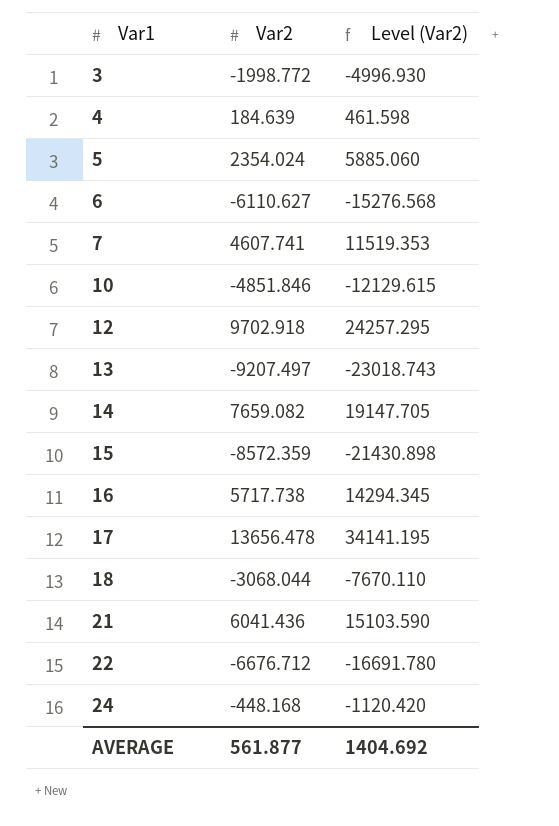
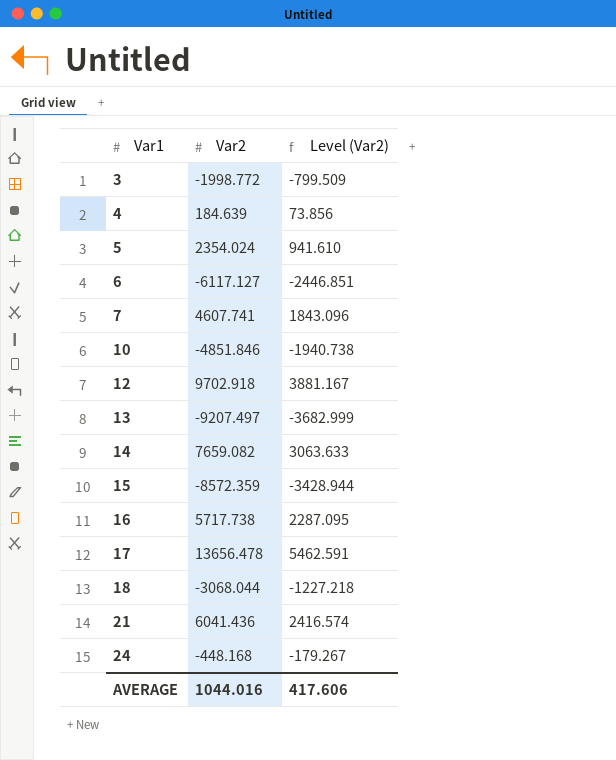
column Level (Var2) | formula: [Var2] * 2.5 -> [Var2] * 0.4
row 22: -6676.712 | -16691.780 -> none
6 | Var2: -6110.627 -> -6117.127
AVERAGE | Var2: 561.877 -> 1044.016
AVERAGE | Level (Var2): 1404.692 -> 417.606

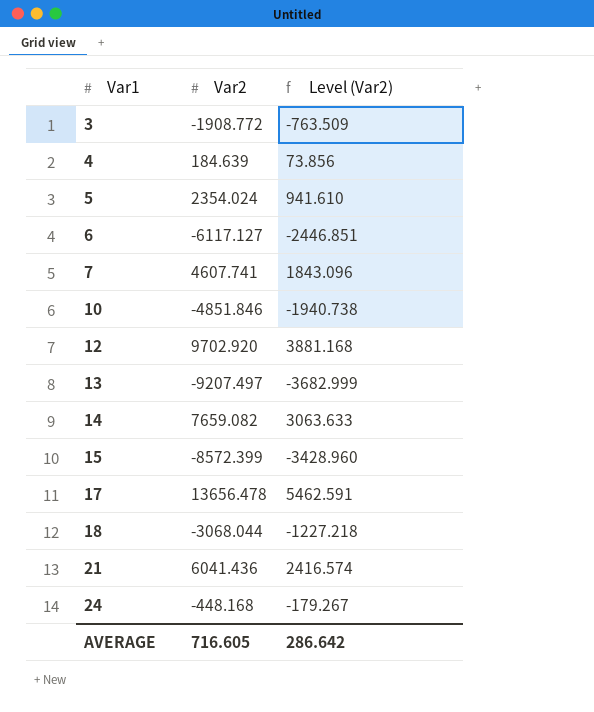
row 16: 5717.738 | 2287.095 -> none
3 | Var2: -1998.772 -> -1908.772
3 | Level (Var2): -799.509 -> -763.509
12 | Var2: 9702.918 -> 9702.920
12 | Level (Var2): 3881.167 -> 3881.168
15 | Var2: -8572.359 -> -8572.399
15 | Level (Var2): -3428.944 -> -3428.960
AVERAGE | Var2: 1044.016 -> 716.605
AVERAGE | Level (Var2): 417.606 -> 286.642

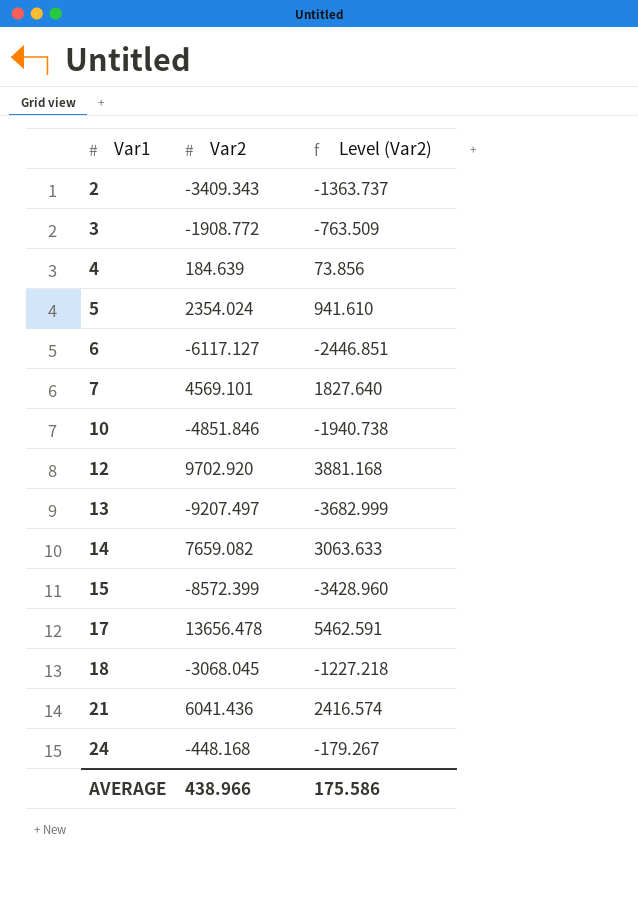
row 2: none -> -3409.343 | -1363.737
7 | Var2: 4607.741 -> 4569.101
7 | Level (Var2): 1843.096 -> 1827.640
18 | Var2: -3068.044 -> -3068.045
AVERAGE | Var2: 716.605 -> 438.966
AVERAGE | Level (Var2): 286.642 -> 175.586

